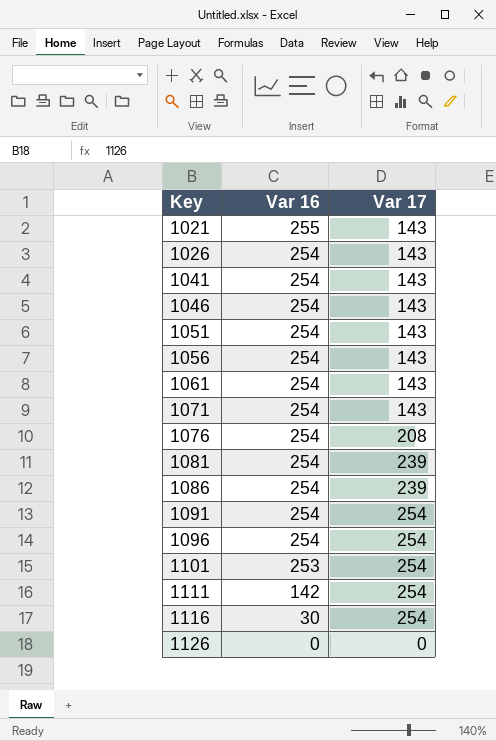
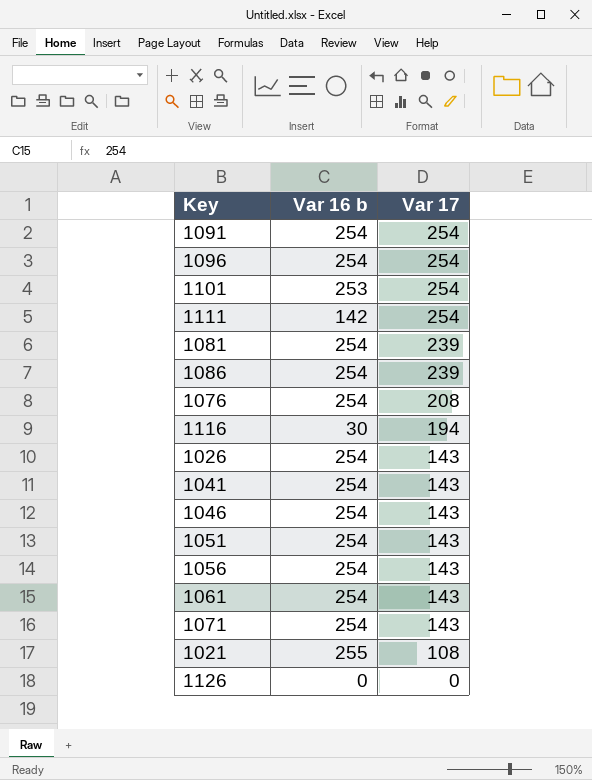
row order: Key ascending -> Var 17 descending
column name: Var 16 -> Var 16 b
1116 | Var 17: 254 -> 194
1021 | Var 17: 143 -> 108

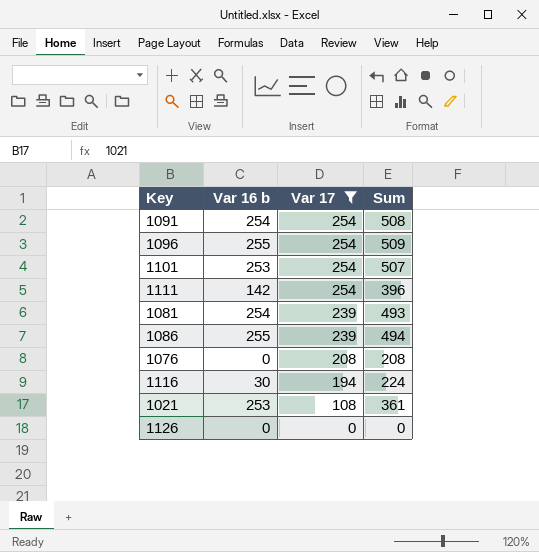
filter: none -> Var 17 != 143
column Sum | formula: none -> [Var 16 b] + [Var 17]
1096 | Var 16 b: 254 -> 255
1086 | Var 16 b: 254 -> 255
1076 | Var 16 b: 254 -> 0
1021 | Var 16 b: 255 -> 253

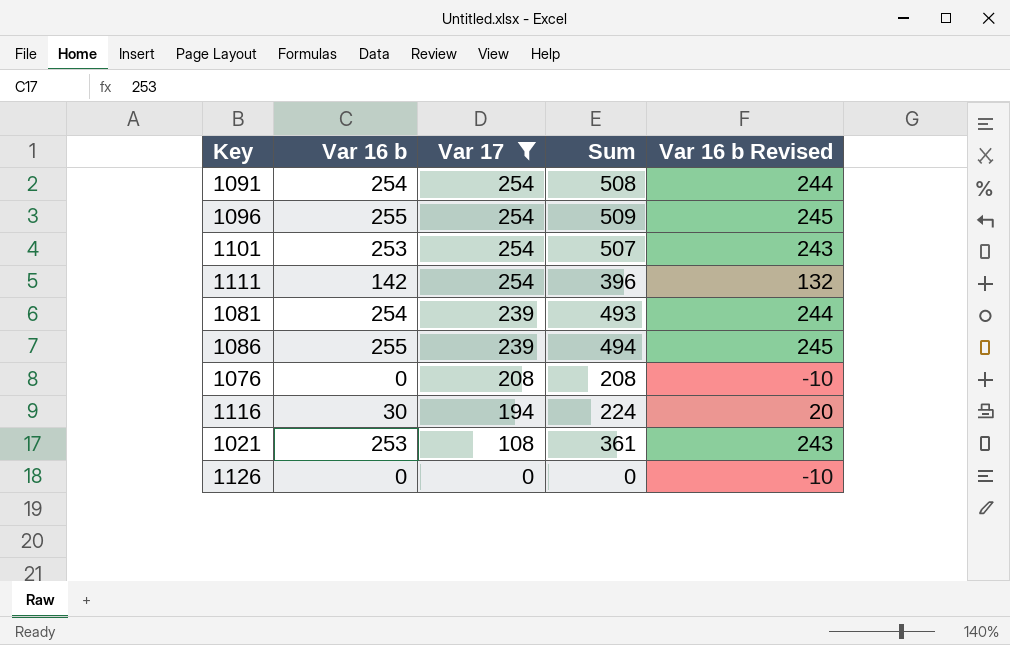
column Var 16 b Revised | formula: none -> [Var 16 b] - 10

